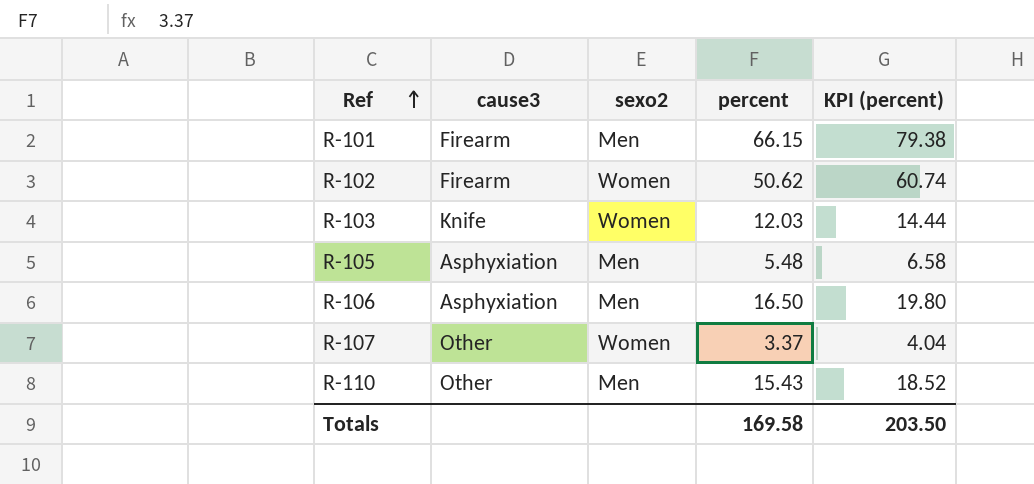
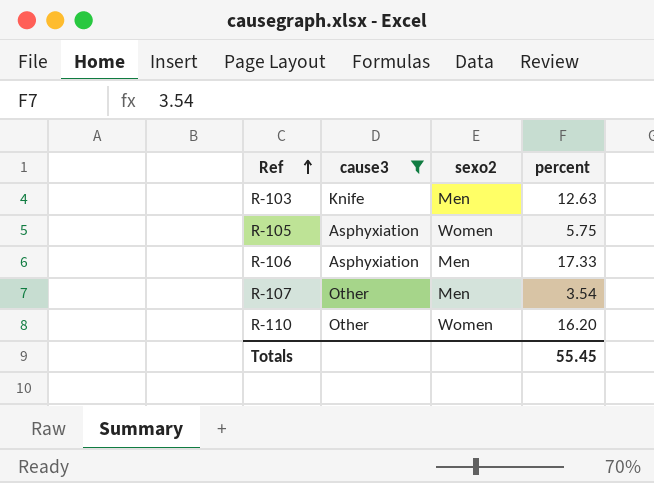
filter: none -> cause3 != Firearm
column KPI (percent) | formula: [percent] * 1.2 -> none
R-103 | sexo2: Women -> Men
R-103 | percent: 12.03 -> 12.63
R-105 | sexo2: Men -> Women
R-105 | percent: 5.48 -> 5.75
R-106 | percent: 16.50 -> 17.33
R-107 | sexo2: Women -> Men
R-107 | percent: 3.37 -> 3.54
R-110 | sexo2: Men -> Women
R-110 | percent: 15.43 -> 16.20
Totals | percent: 169.58 -> 55.45

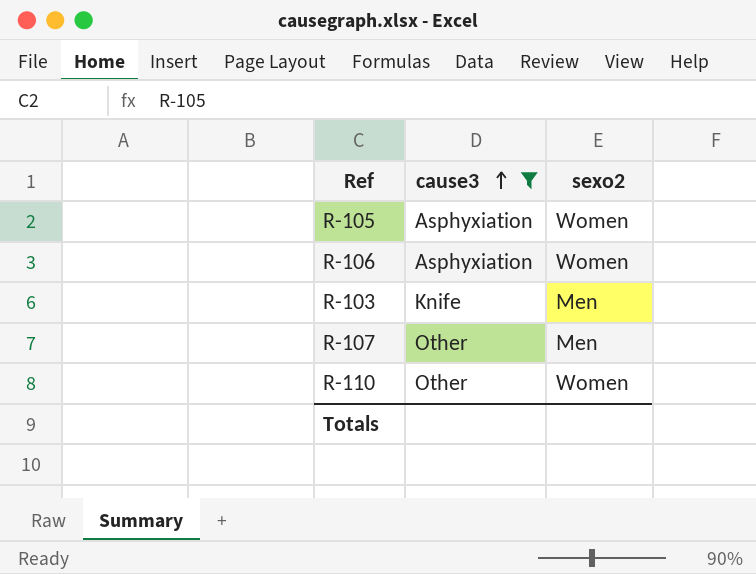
row order: Ref ascending -> cause3 ascending
column percent | position: 4 -> none
R-106 | sexo2: Men -> Women

